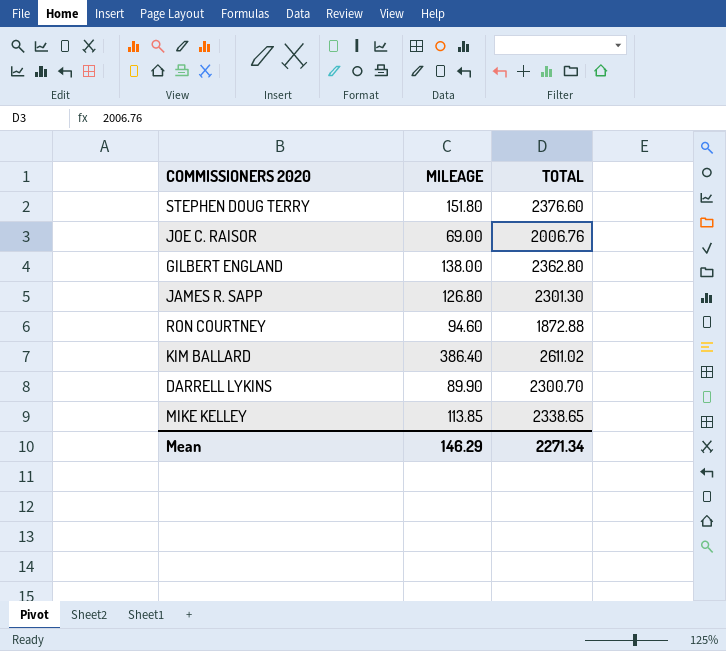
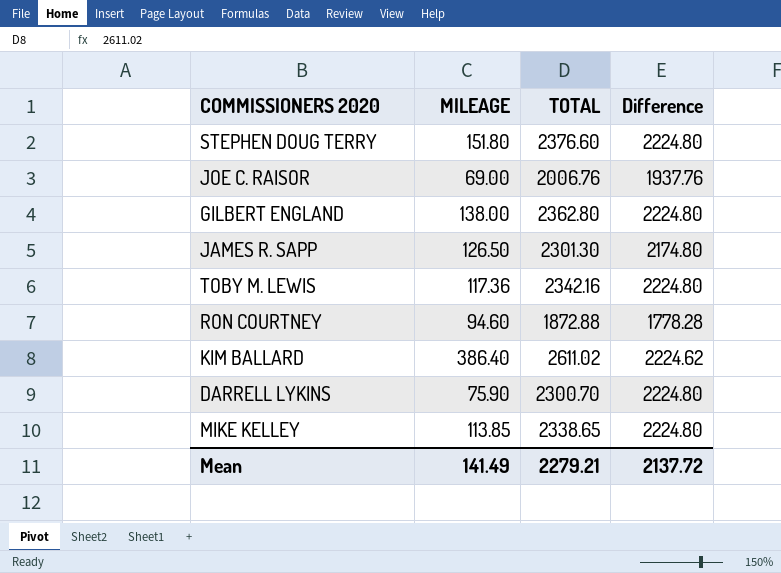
column Difference | formula: none -> [TOTAL] - [MILEAGE]
JAMES R. SAPP | MILEAGE: 126.80 -> 126.50
row TOBY M. LEWIS: none -> 117.36 | 2342.16 | 2224.80
DARRELL LYKINS | MILEAGE: 89.90 -> 75.90
Mean | MILEAGE: 146.29 -> 141.49
Mean | TOTAL: 2271.34 -> 2279.21

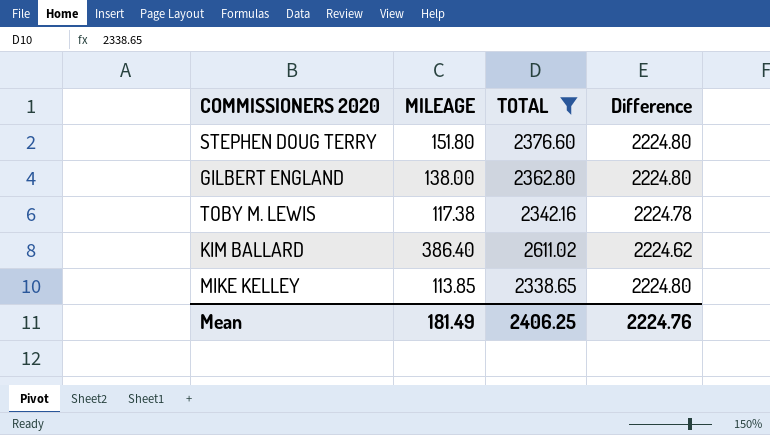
filter: none -> TOTAL >= 2338.65
TOBY M. LEWIS | MILEAGE: 117.36 -> 117.38
TOBY M. LEWIS | Difference: 2224.80 -> 2224.78
Mean | MILEAGE: 141.49 -> 181.49
Mean | TOTAL: 2279.21 -> 2406.25
Mean | Difference: 2137.72 -> 2224.76

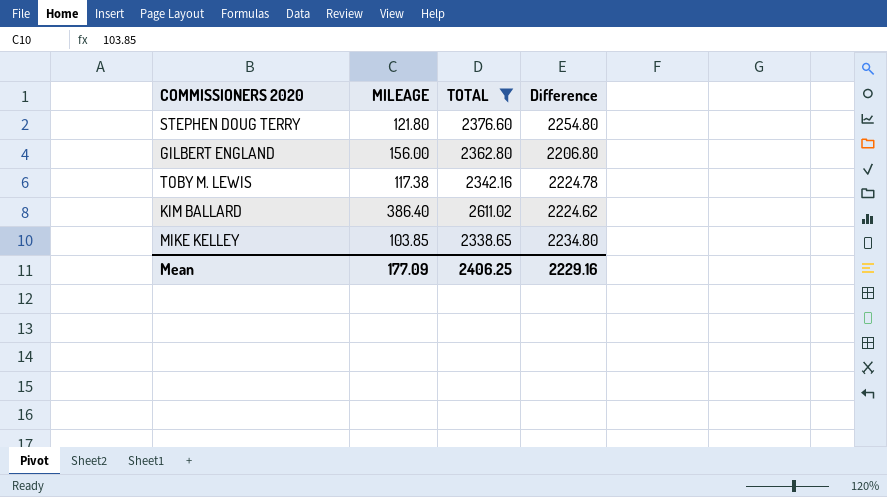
STEPHEN DOUG TERRY | MILEAGE: 151.80 -> 121.80
STEPHEN DOUG TERRY | Difference: 2224.80 -> 2254.80
GILBERT ENGLAND | MILEAGE: 138.00 -> 156.00
GILBERT ENGLAND | Difference: 2224.80 -> 2206.80
MIKE KELLEY | MILEAGE: 113.85 -> 103.85
MIKE KELLEY | Difference: 2224.80 -> 2234.80
Mean | MILEAGE: 181.49 -> 177.09
Mean | Difference: 2224.76 -> 2229.16

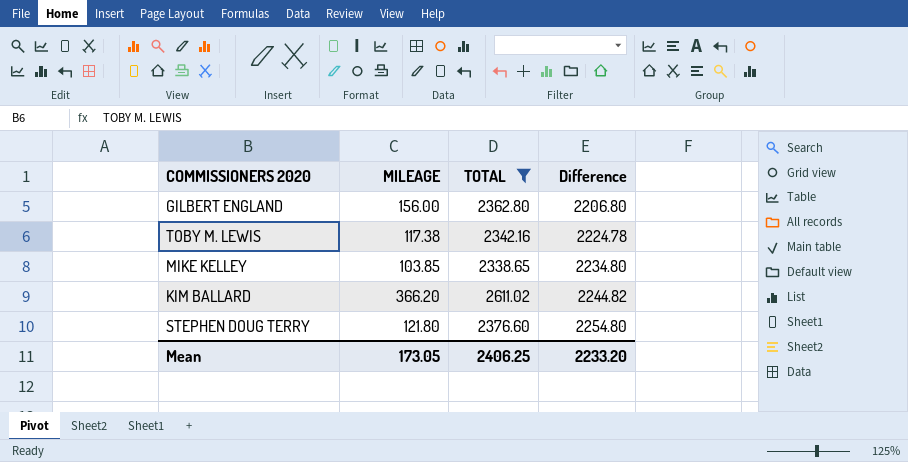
row order: none -> Difference ascending
KIM BALLARD | MILEAGE: 386.40 -> 366.20
KIM BALLARD | Difference: 2224.62 -> 2244.82
Mean | MILEAGE: 177.09 -> 173.05
Mean | Difference: 2229.16 -> 2233.20

